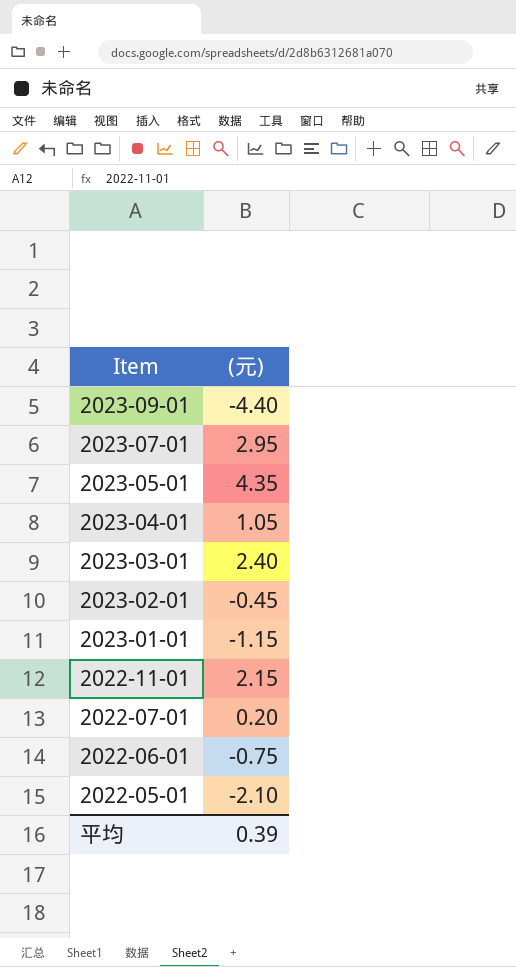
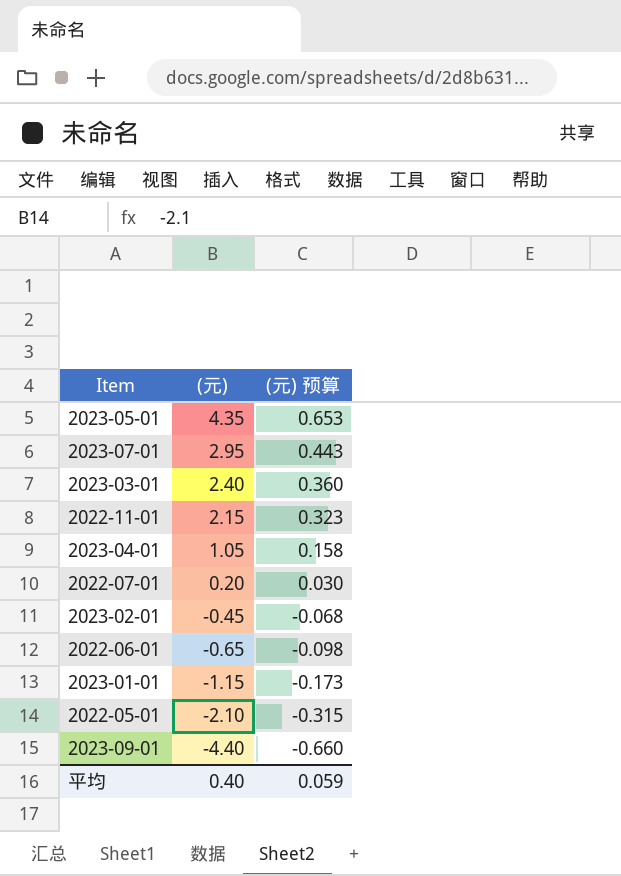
row order: Item descending -> (元) descending
column (元) 预算 | formula: none -> [(元)] * 0.15
2022-06-01 | (元): -0.75 -> -0.65
平均 | (元): 0.39 -> 0.40

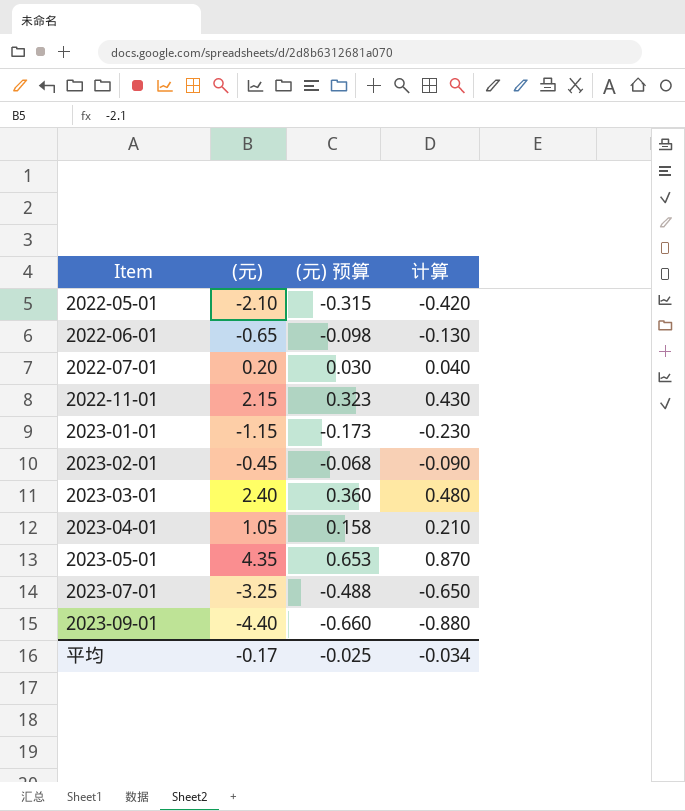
row order: (元) descending -> Item ascending
column 计算 | formula: none -> [(元)] * 0.2
2023-07-01 | (元): 2.95 -> -3.25
2023-07-01 | (元) 预算: 0.443 -> -0.488
平均 | (元): 0.40 -> -0.17
平均 | (元) 预算: 0.059 -> -0.025

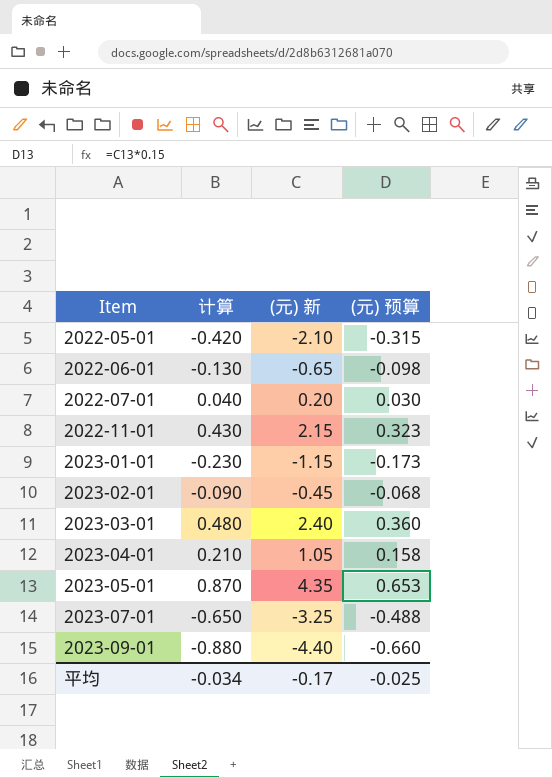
column 计算 | position: 4 -> 2
column name: (元) -> (元) 新

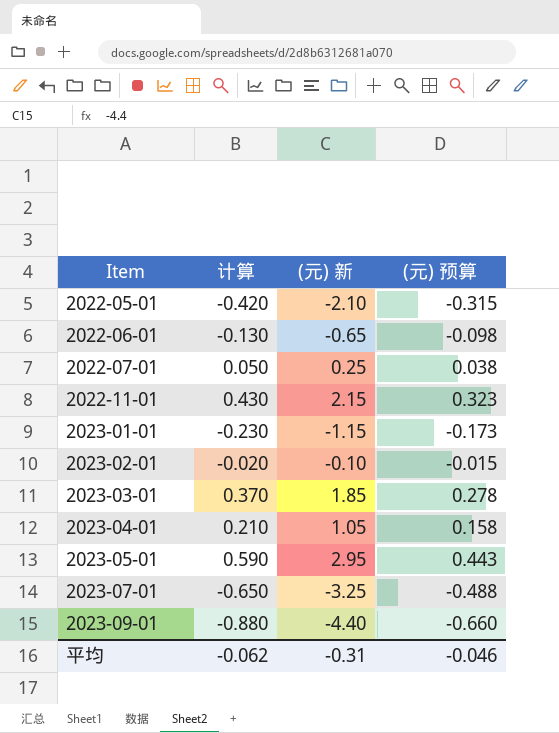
2022-07-01 | 计算: 0.040 -> 0.050
2022-07-01 | (元) 新: 0.20 -> 0.25
2022-07-01 | (元) 预算: 0.030 -> 0.038
2023-02-01 | 计算: -0.090 -> -0.020
2023-02-01 | (元) 新: -0.45 -> -0.10
2023-02-01 | (元) 预算: -0.068 -> -0.015
2023-03-01 | 计算: 0.480 -> 0.370
2023-03-01 | (元) 新: 2.40 -> 1.85
2023-03-01 | (元) 预算: 0.360 -> 0.278
2023-05-01 | 计算: 0.870 -> 0.590
2023-05-01 | (元) 新: 4.35 -> 2.95
2023-05-01 | (元) 预算: 0.653 -> 0.443
平均 | 计算: -0.034 -> -0.062
平均 | (元) 新: -0.17 -> -0.31
平均 | (元) 预算: -0.025 -> -0.046

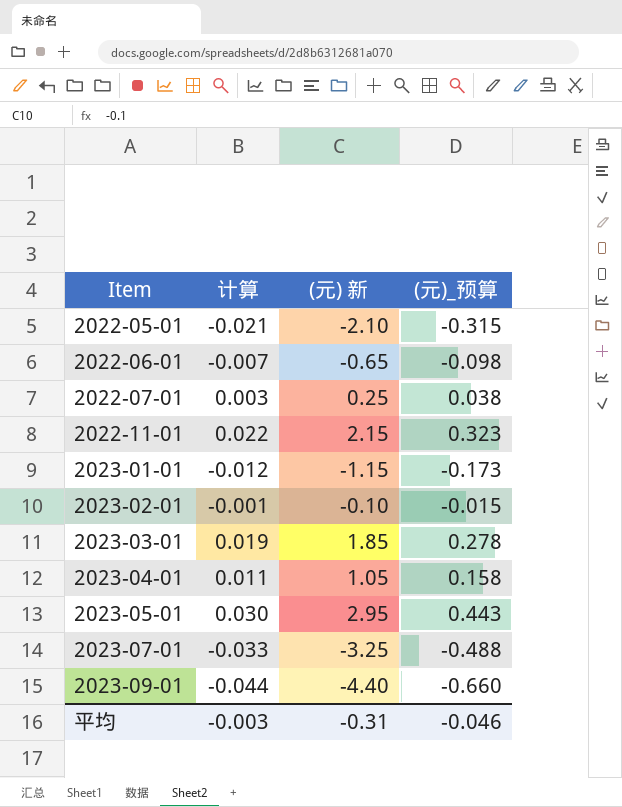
column 计算 | formula: [(元) 新] * 0.2 -> [(元) 新] * 0.01
column name: (元) 预算 -> (元)_预算
平均 | 计算: -0.062 -> -0.003

